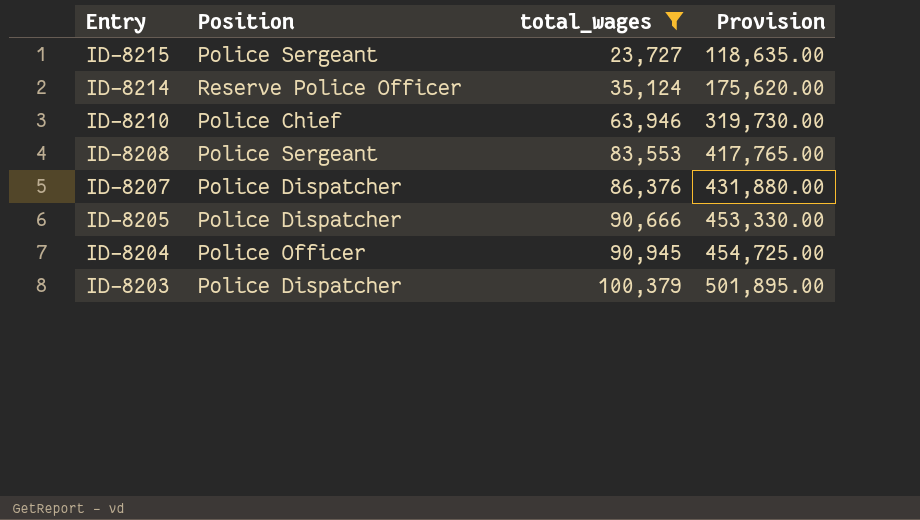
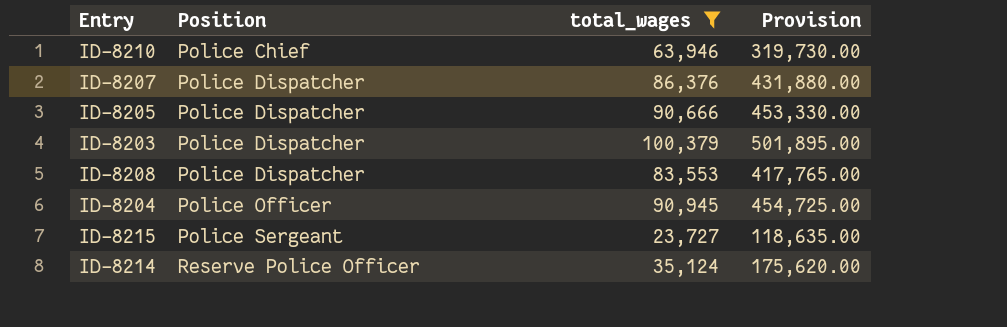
row order: Entry descending -> Position ascending
ID-8208 | Position: Police Sergeant -> Police Dispatcher

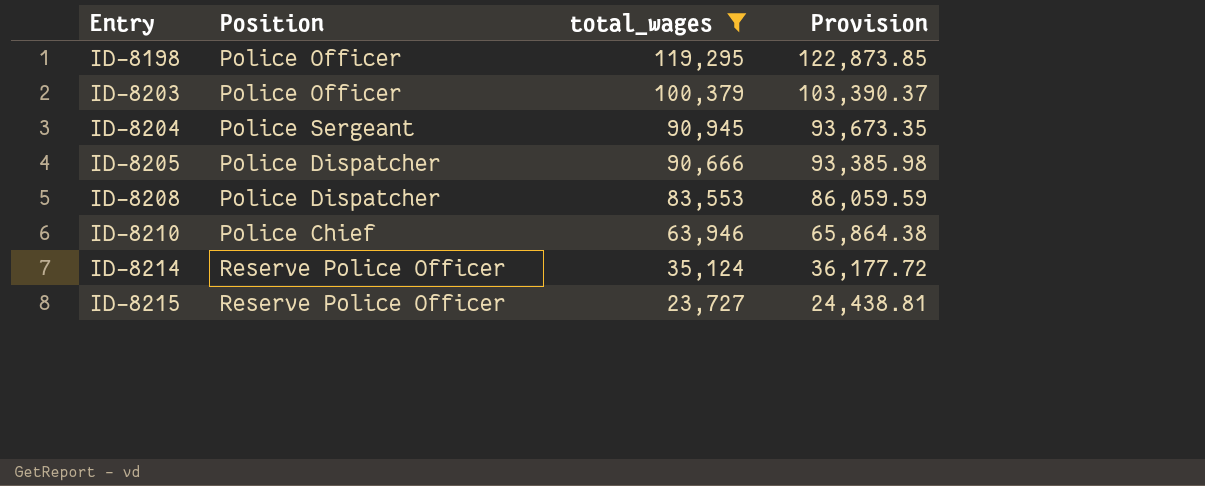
row order: Position ascending -> Entry ascending
column Provision | formula: [total_wages] * 5 -> [total_wages] * 1.03
row ID-8207: Police Dispatcher | 86,376 | 431,880.00 -> none
row ID-8198: none -> Police Officer | 119,295 | 122,873.85
ID-8203 | Position: Police Dispatcher -> Police Officer
ID-8204 | Position: Police Officer -> Police Sergeant
ID-8215 | Position: Police Sergeant -> Reserve Police Officer

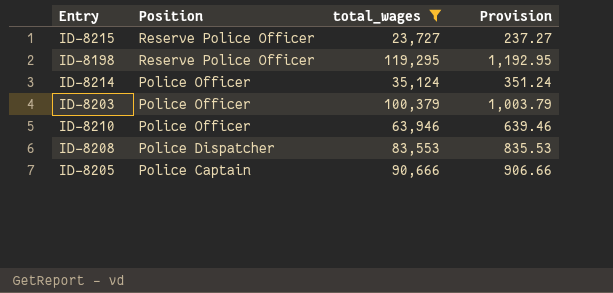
row order: Entry ascending -> Position descending
column Provision | formula: [total_wages] * 1.03 -> [total_wages] * 0.01
row ID-8204: Police Sergeant | 90,945 | 93,673.35 -> none
ID-8198 | Position: Police Officer -> Reserve Police Officer
ID-8214 | Position: Reserve Police Officer -> Police Officer
ID-8210 | Position: Police Chief -> Police Officer
ID-8205 | Position: Police Dispatcher -> Police Captain

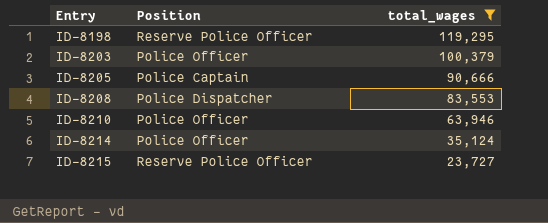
row order: Position descending -> Entry ascending
column Provision | formula: [total_wages] * 0.01 -> none

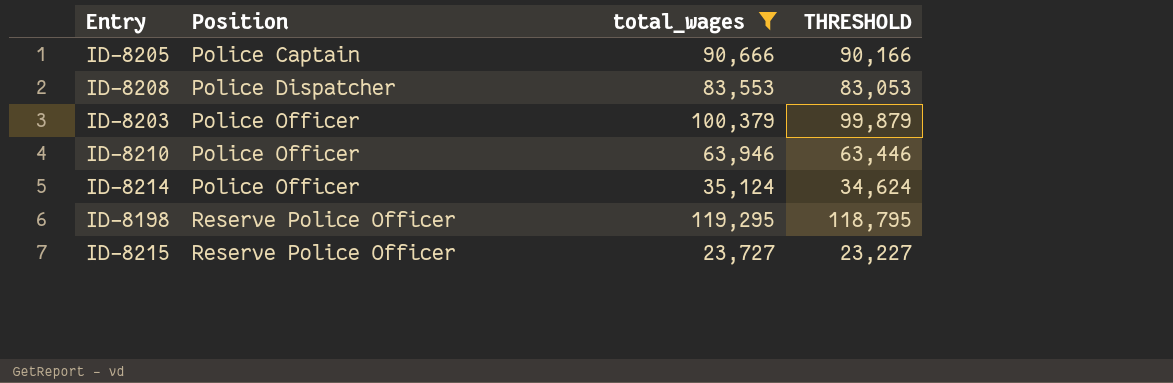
row order: Entry ascending -> Position ascending
column THRESHOLD | formula: none -> [total_wages] - 500

